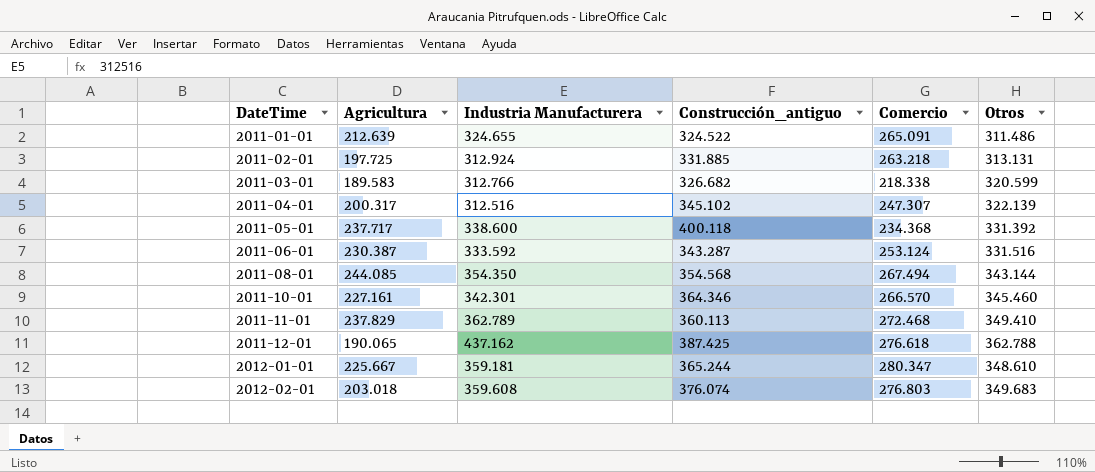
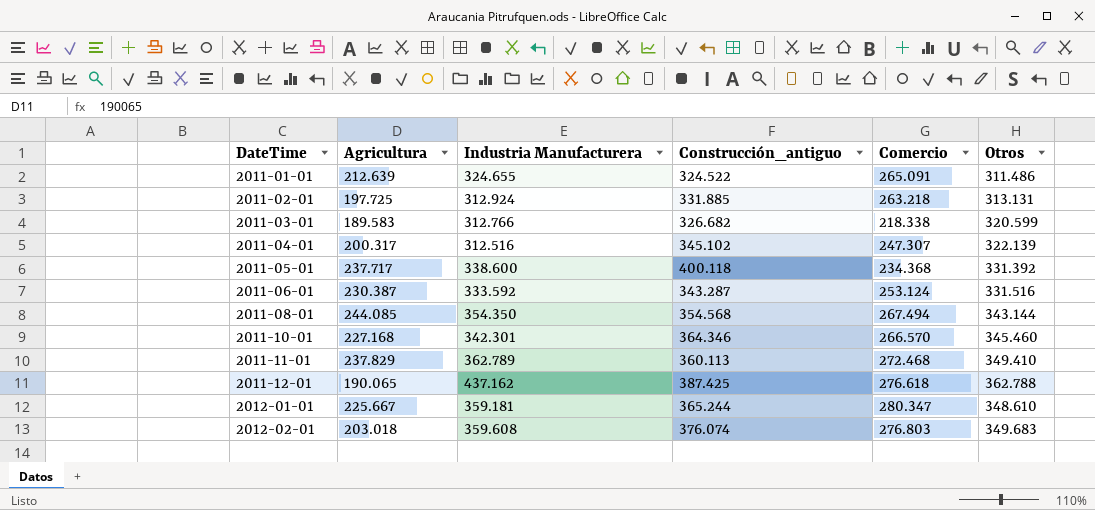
2011-10-01 | Agricultura: 227.161 -> 227.168

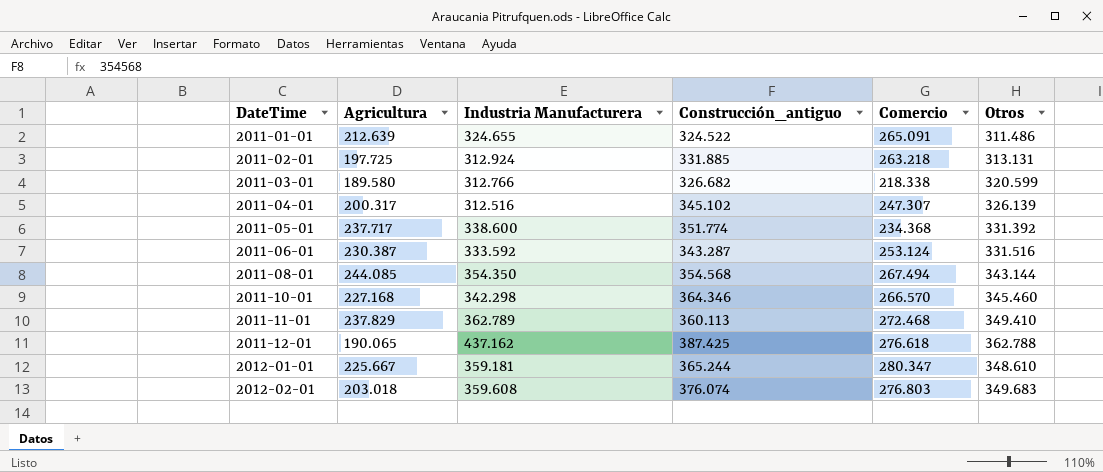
2011-03-01 | Agricultura: 189.583 -> 189.580
2011-04-01 | Otros: 322.139 -> 326.139
2011-05-01 | Construcción_antiguo: 400.118 -> 351.774
2011-10-01 | Industria Manufacturera: 342.301 -> 342.298

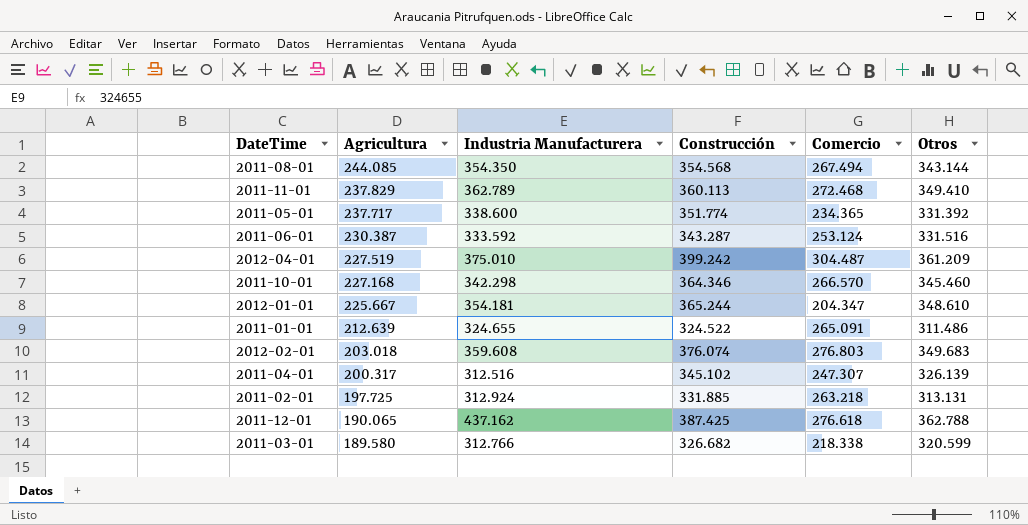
row order: DateTime ascending -> Agricultura descending
column name: Construcción_antiguo -> Construcción
2011-05-01 | Comercio: 234.368 -> 234.365
row 2012-04-01: none -> 227.519 | 375.010 | 399.242 | 304.487 | 361.209
2012-01-01 | Industria Manufacturera: 359.181 -> 354.181
2012-01-01 | Comercio: 280.347 -> 204.347

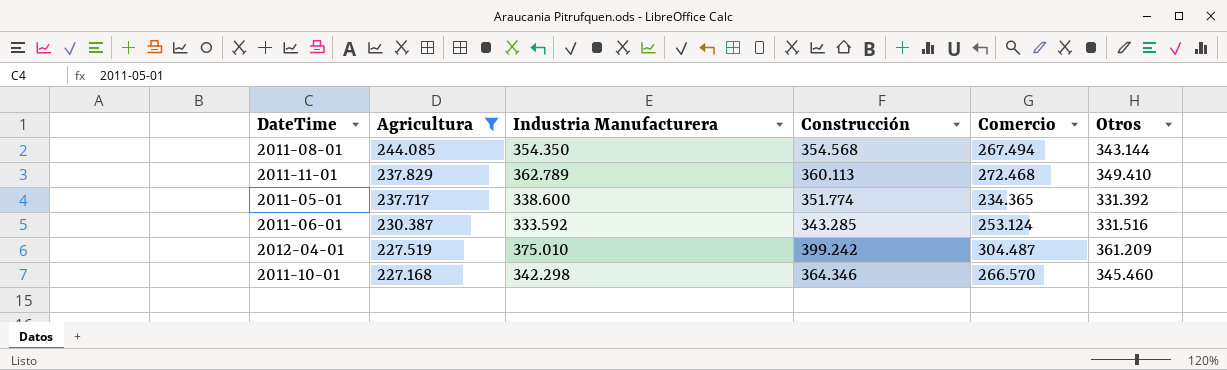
filter: none -> Agricultura >= 227.168
2011-06-01 | Construcción: 343.287 -> 343.285

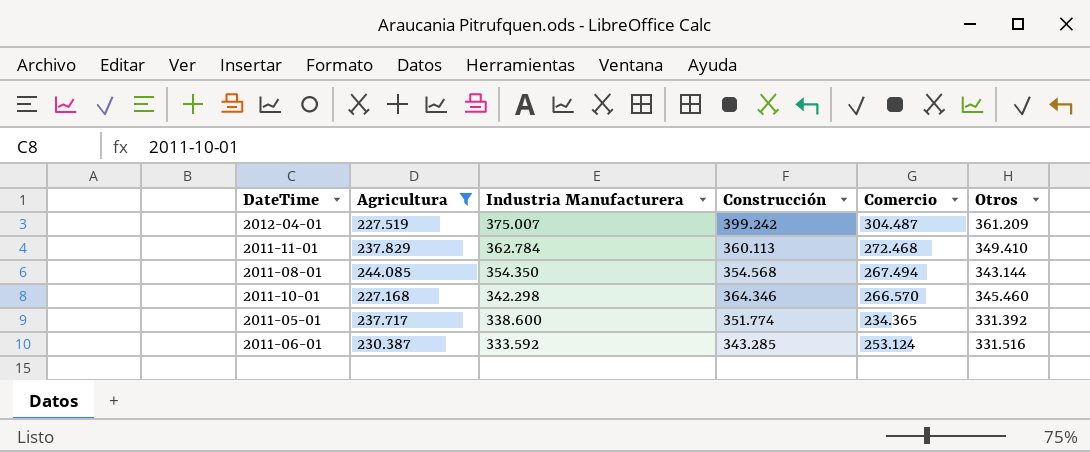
row order: Agricultura descending -> Industria Manufacturera descending
2012-04-01 | Industria Manufacturera: 375.010 -> 375.007
2011-11-01 | Industria Manufacturera: 362.789 -> 362.784

